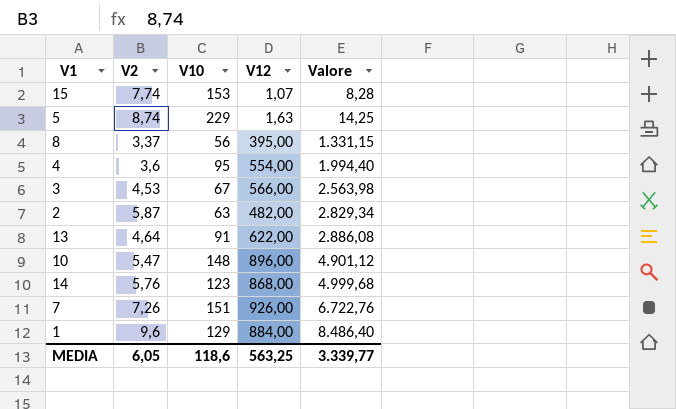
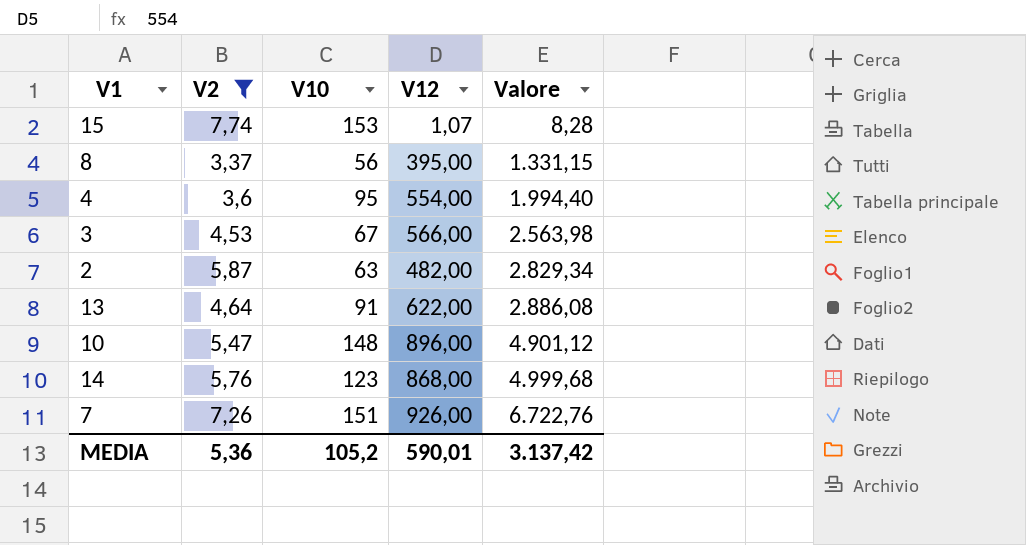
filter: none -> V2 <= 7,74
MEDIA | V2: 6,05 -> 5,36
MEDIA | V10: 118,6 -> 105,2
MEDIA | V12: 563,25 -> 590,01
MEDIA | Valore: 3.339,77 -> 3.137,42

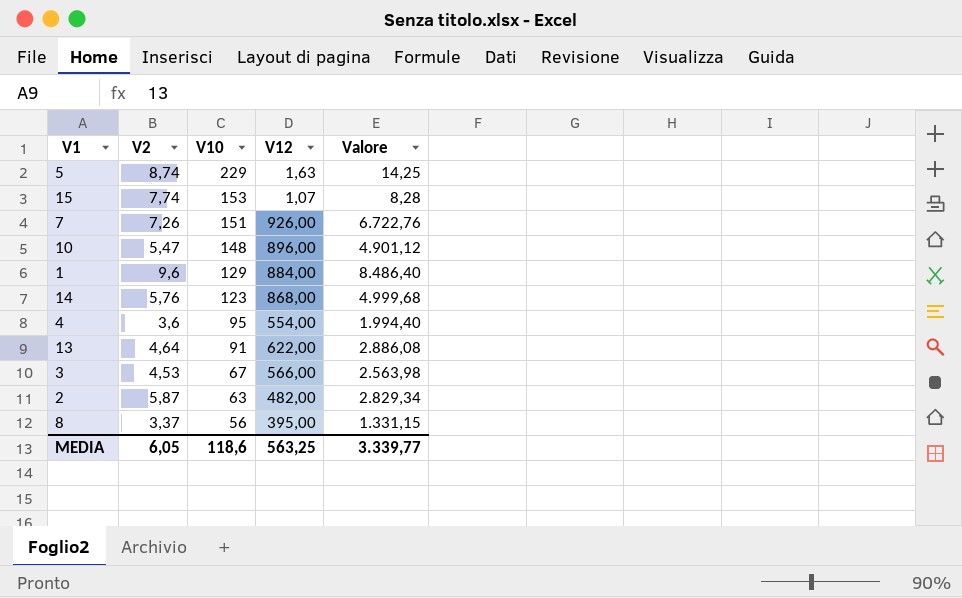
filter: V2 <= 7,74 -> none
row order: Valore ascending -> V10 descending
MEDIA | V2: 5,36 -> 6,05
MEDIA | V10: 105,2 -> 118,6
MEDIA | V12: 590,01 -> 563,25
MEDIA | Valore: 3.137,42 -> 3.339,77

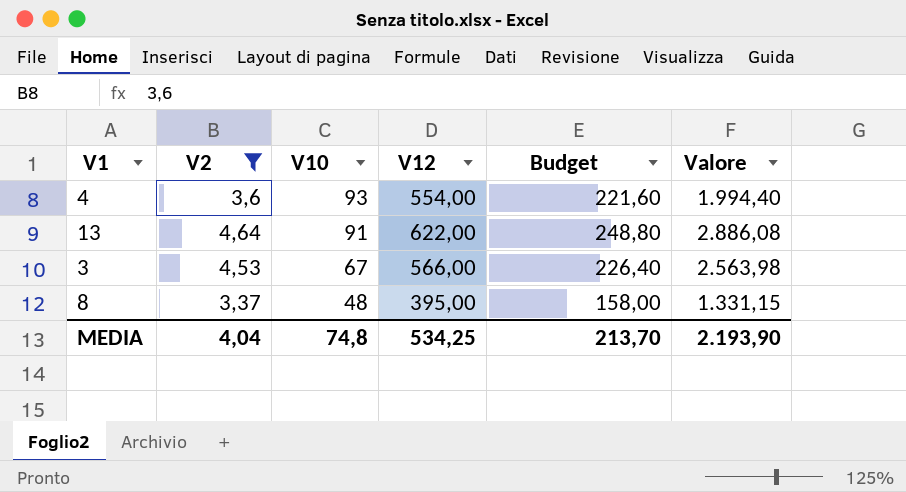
filter: none -> V2 <= 4,64
column Budget | formula: none -> [V12] * 0,4
4 | V10: 95 -> 93
8 | V10: 56 -> 48
MEDIA | V2: 6,05 -> 4,04
MEDIA | V10: 118,6 -> 74,8
MEDIA | V12: 563,25 -> 534,25
MEDIA | Valore: 3.339,77 -> 2.193,90

